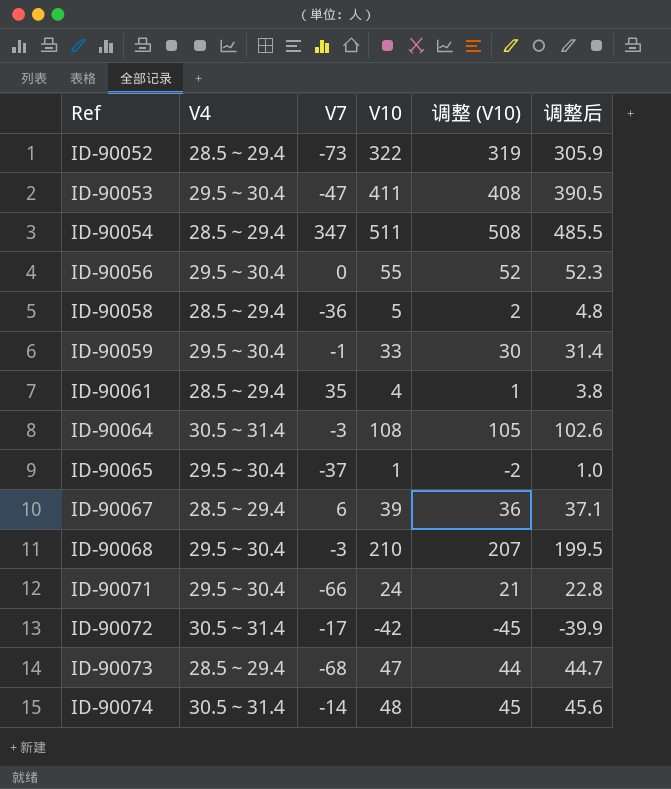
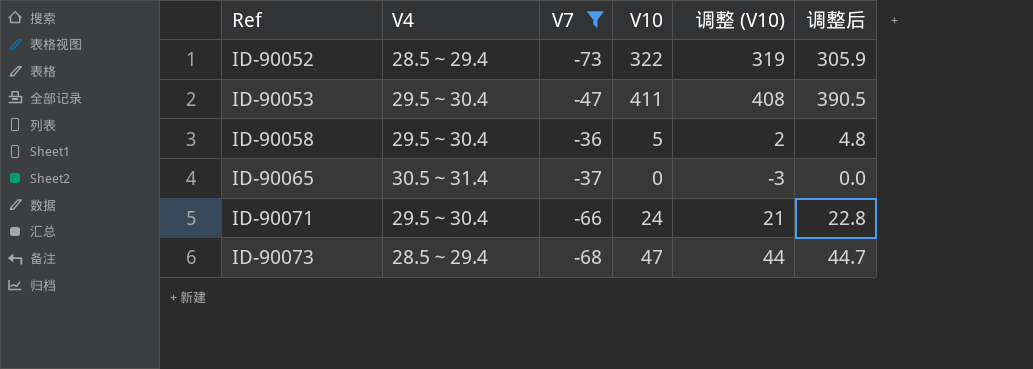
filter: none -> V7 <= -36
ID-90058 | V4: 28.5～29.4 -> 29.5～30.4
ID-90065 | V4: 29.5～30.4 -> 30.5～31.4
ID-90065 | V10: 1 -> 0
ID-90065 | 调整 (V10): -2 -> -3
ID-90065 | 调整后: 1.0 -> 0.0

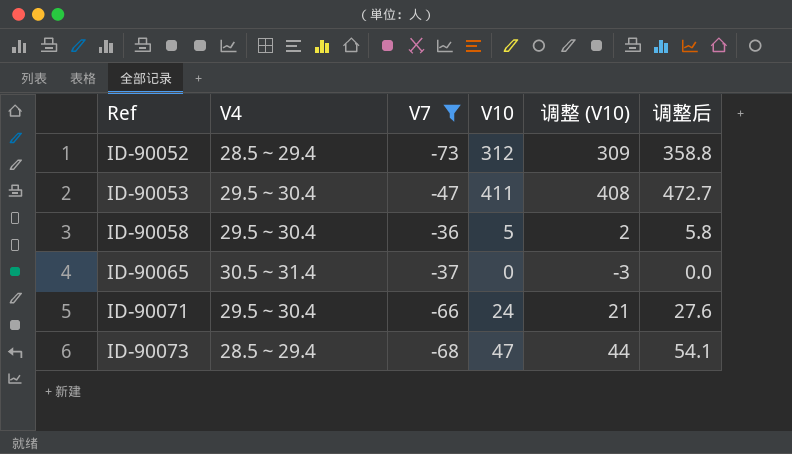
column 调整后 | formula: [V10] * 0.95 -> [V10] * 1.15
ID-90052 | V10: 322 -> 312
ID-90052 | 调整 (V10): 319 -> 309

